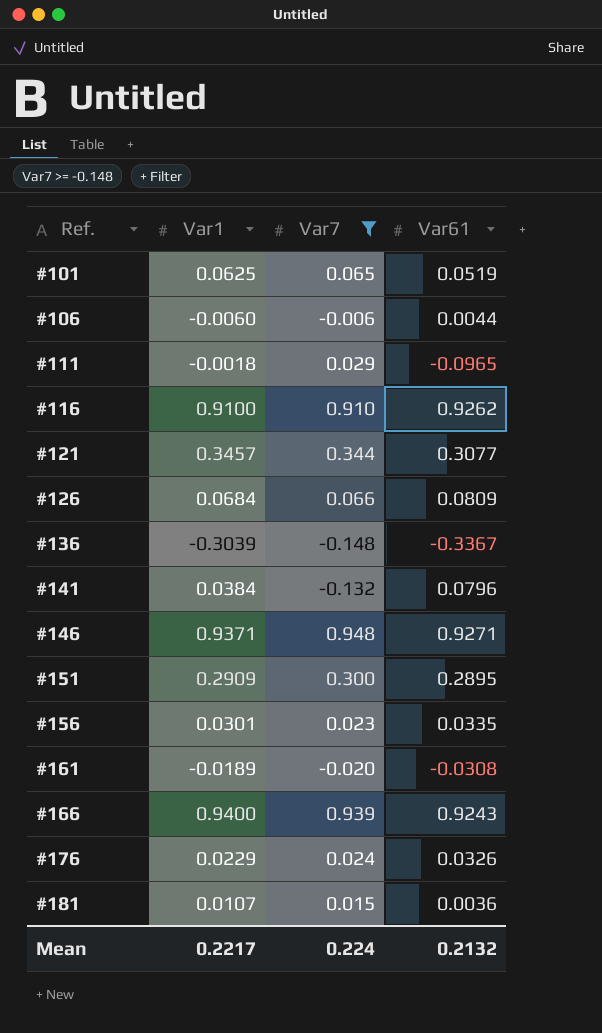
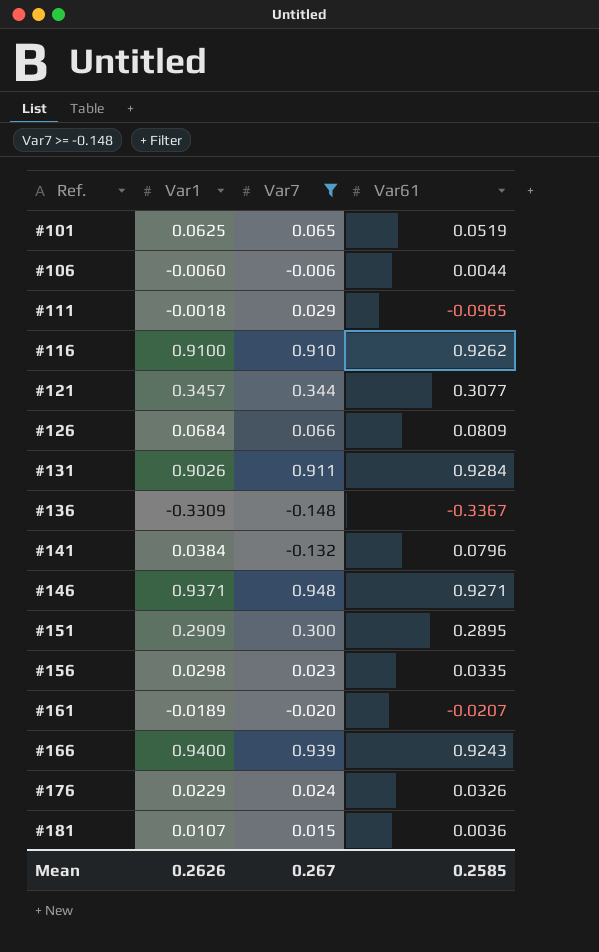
row #131: none -> 0.9026 | 0.911 | 0.9284
#136 | Var1: -0.3039 -> -0.3309
#156 | Var1: 0.0301 -> 0.0298
#161 | Var61: -0.0308 -> -0.0207
Mean | Var1: 0.2217 -> 0.2626
Mean | Var7: 0.224 -> 0.267
Mean | Var61: 0.2132 -> 0.2585

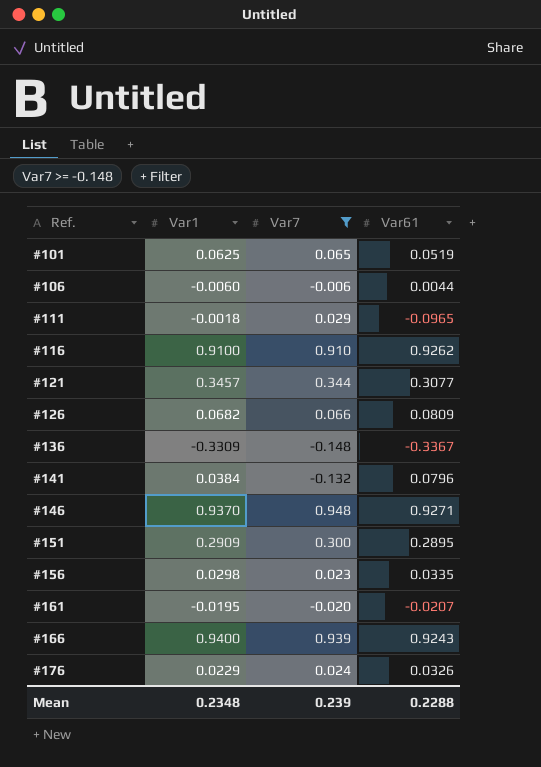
row #131: 0.9026 | 0.911 | 0.9284 -> none
row #181: 0.0107 | 0.015 | 0.0036 -> none
#126 | Var1: 0.0684 -> 0.0682
#146 | Var1: 0.9371 -> 0.9370
#161 | Var1: -0.0189 -> -0.0195
Mean | Var1: 0.2626 -> 0.2348
Mean | Var7: 0.267 -> 0.239
Mean | Var61: 0.2585 -> 0.2288

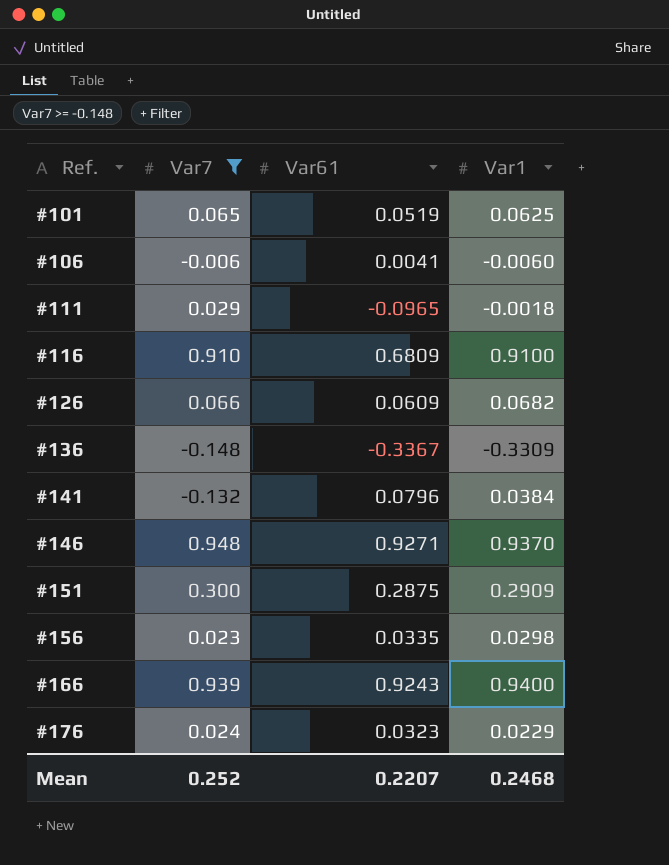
column Var1 | position: 2 -> 4
row #121: 0.3457 | 0.344 | 0.3077 -> none
row #161: -0.0195 | -0.020 | -0.0207 -> none
#106 | Var61: 0.0044 -> 0.0041
#116 | Var61: 0.9262 -> 0.6809
#126 | Var61: 0.0809 -> 0.0609
#151 | Var61: 0.2895 -> 0.2875
#176 | Var61: 0.0326 -> 0.0323
Mean | Var7: 0.239 -> 0.252
Mean | Var61: 0.2288 -> 0.2207
Mean | Var1: 0.2348 -> 0.2468

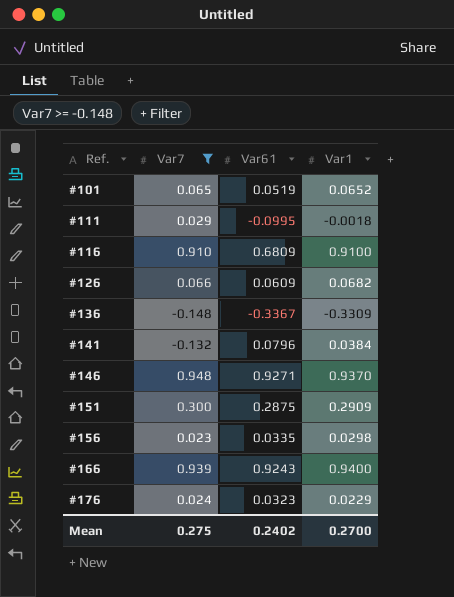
row #106: -0.006 | 0.0041 | -0.0060 -> none
#101 | Var1: 0.0625 -> 0.0652
#111 | Var61: -0.0965 -> -0.0995
Mean | Var7: 0.252 -> 0.275
Mean | Var61: 0.2207 -> 0.2402
Mean | Var1: 0.2468 -> 0.2700

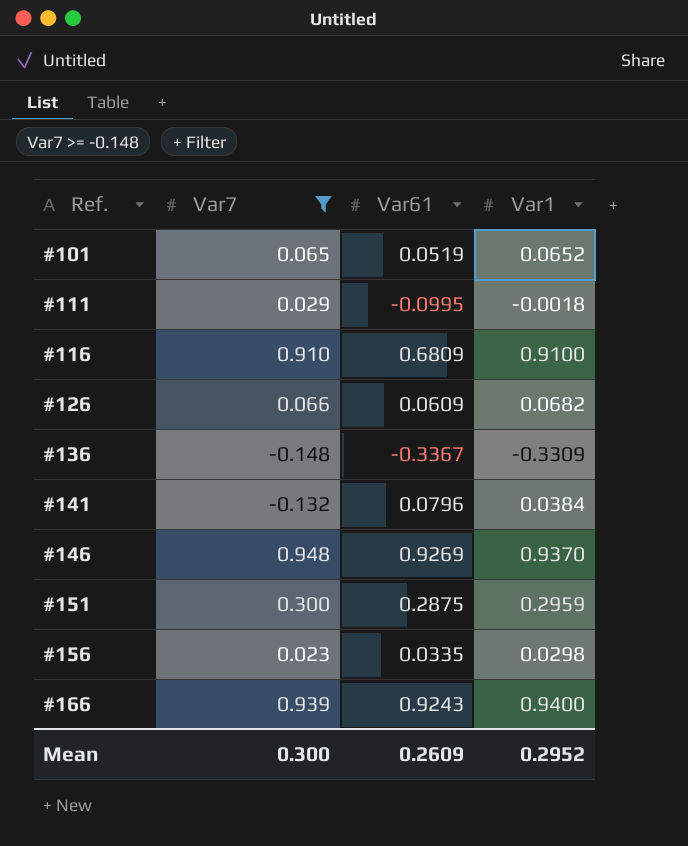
row #176: 0.024 | 0.0323 | 0.0229 -> none
#146 | Var61: 0.9271 -> 0.9269
#151 | Var1: 0.2909 -> 0.2959
Mean | Var7: 0.275 -> 0.300
Mean | Var61: 0.2402 -> 0.2609
Mean | Var1: 0.2700 -> 0.2952

